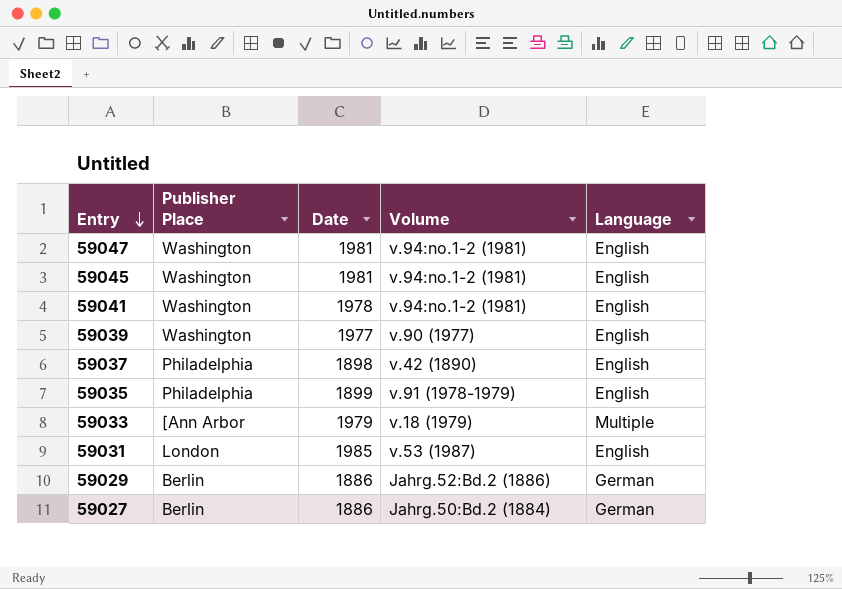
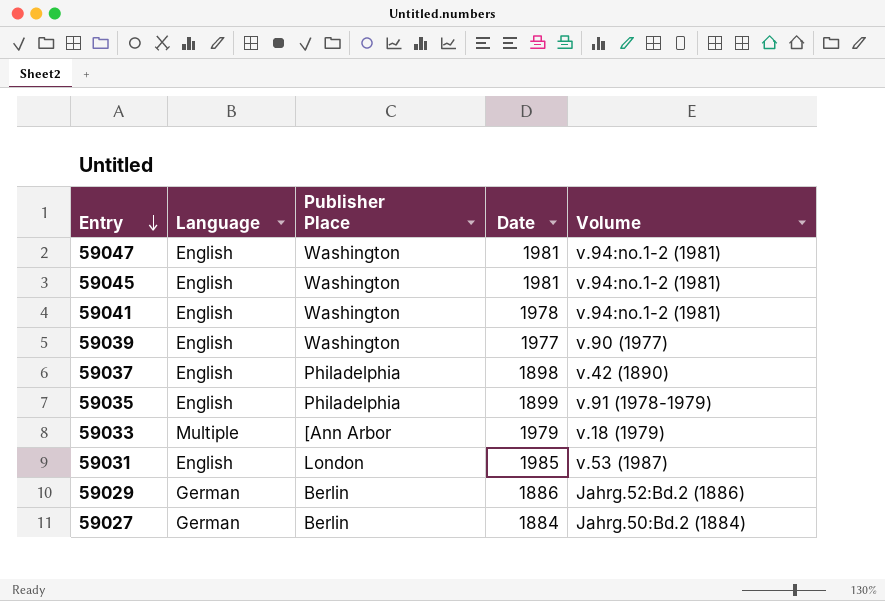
column Language | position: 5 -> 2
59027 | Date: 1886 -> 1884

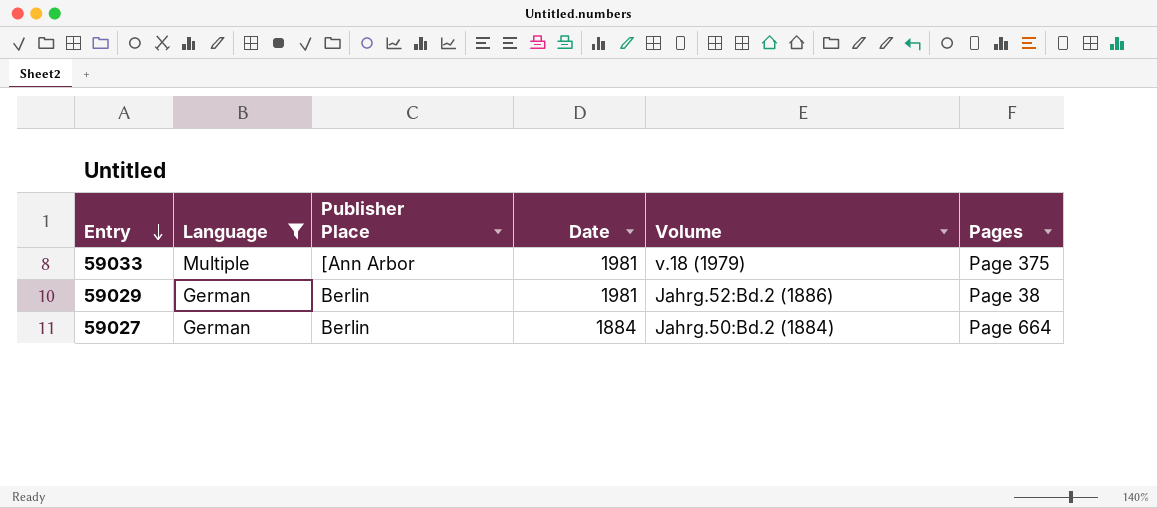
filter: none -> Language != English
column Pages | position: none -> 6
59033 | Date: 1979 -> 1981
59029 | Date: 1886 -> 1981

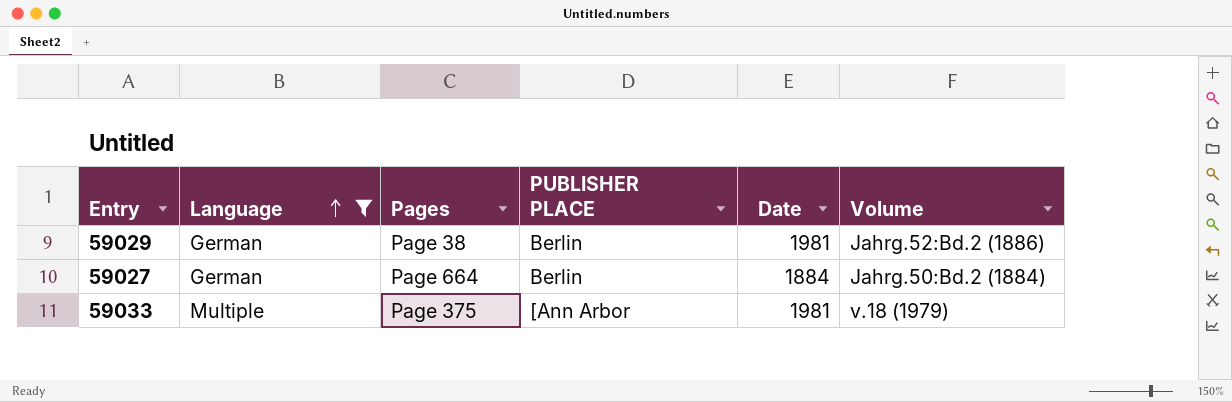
row order: Entry descending -> Language ascending
column Pages | position: 6 -> 3
column name: Publisher Place -> PUBLISHER PLACE

